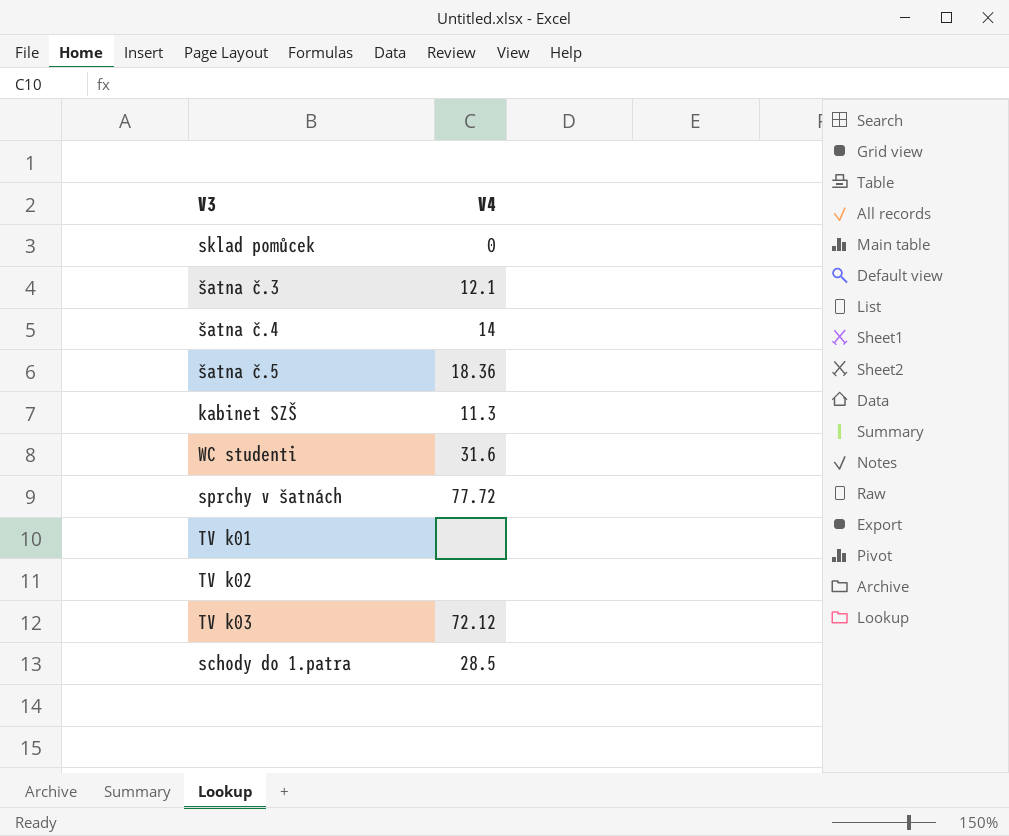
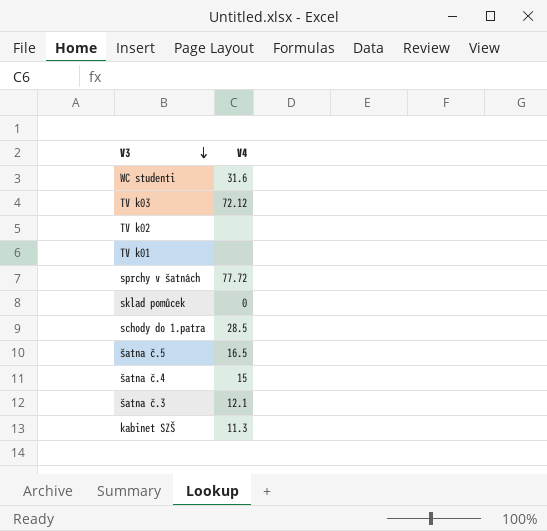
row order: none -> V3 descending
šatna č.5 | V4: 18.36 -> 16.5
šatna č.4 | V4: 14 -> 15

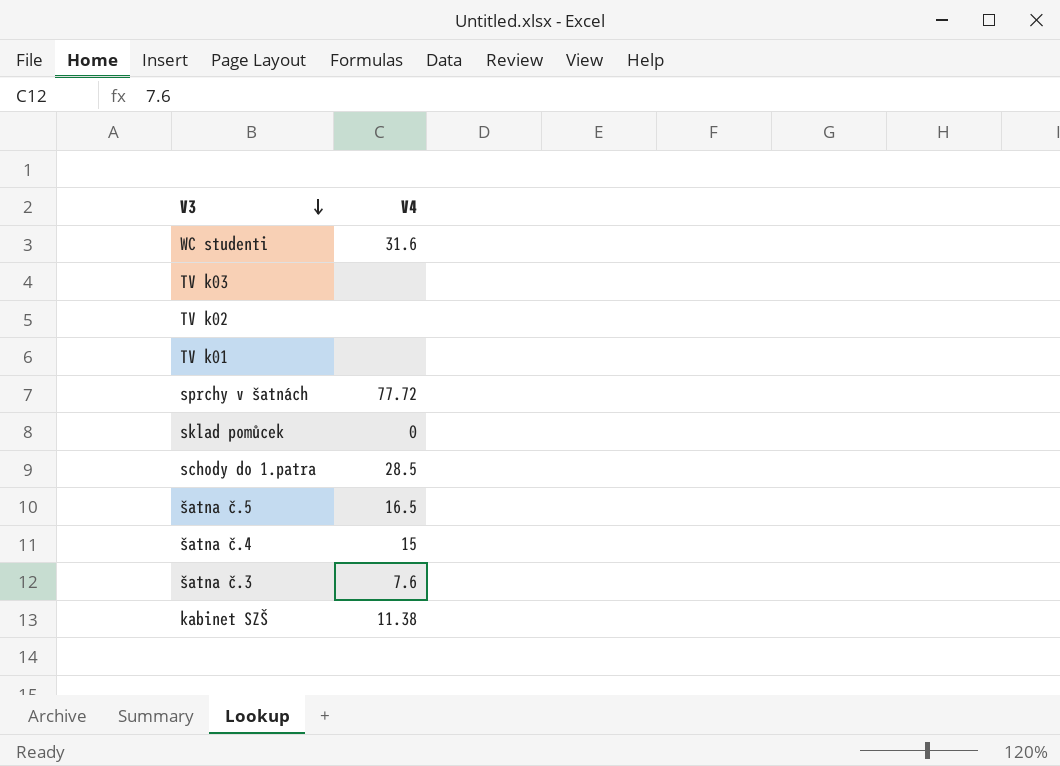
TV k03 | V4: 72.12 -> none
šatna č.3 | V4: 12.1 -> 7.6
kabinet SZŠ | V4: 11.3 -> 11.38

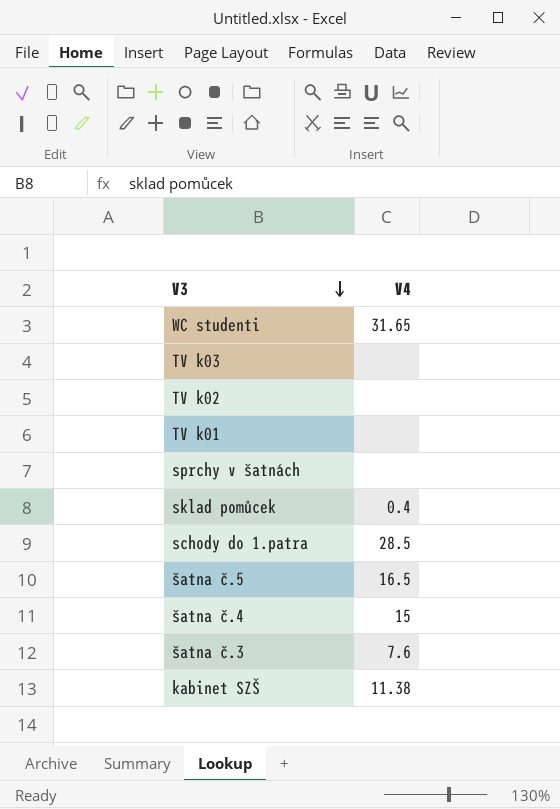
WC studenti | V4: 31.6 -> 31.65
sprchy v šatnách | V4: 77.72 -> none
sklad pomůcek | V4: 0 -> 0.4

